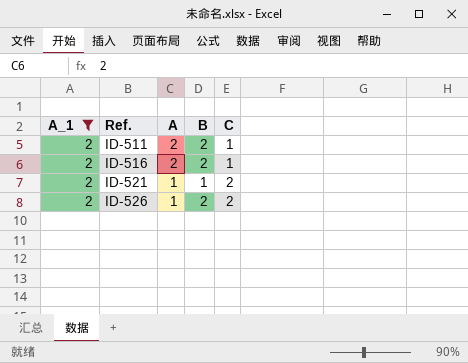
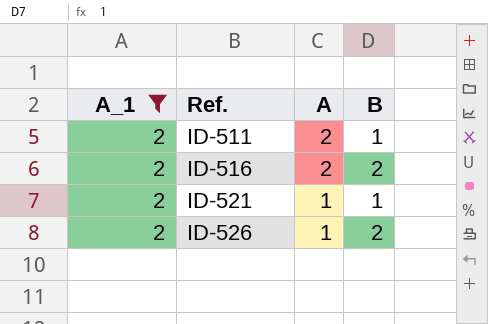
column C | position: 5 -> none
ID-511 | B: 2 -> 1

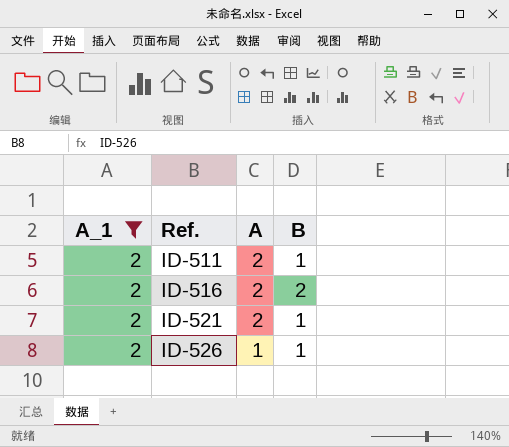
ID-521 | A: 1 -> 2
ID-526 | B: 2 -> 1

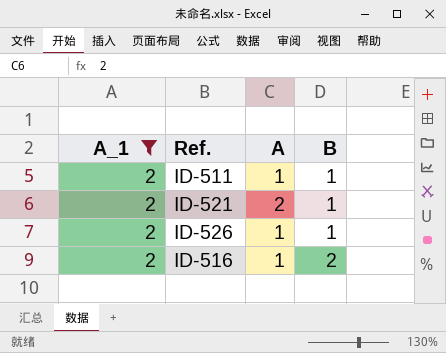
row order: Ref. ascending -> B ascending
ID-511 | A: 2 -> 1
ID-516 | A: 2 -> 1

